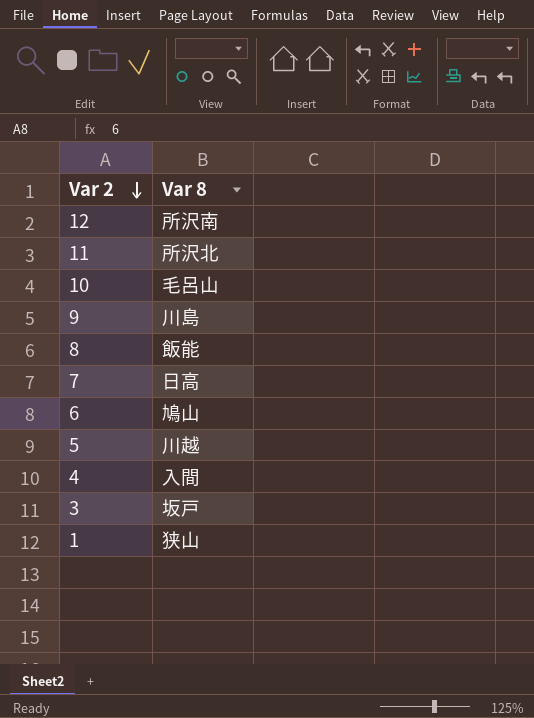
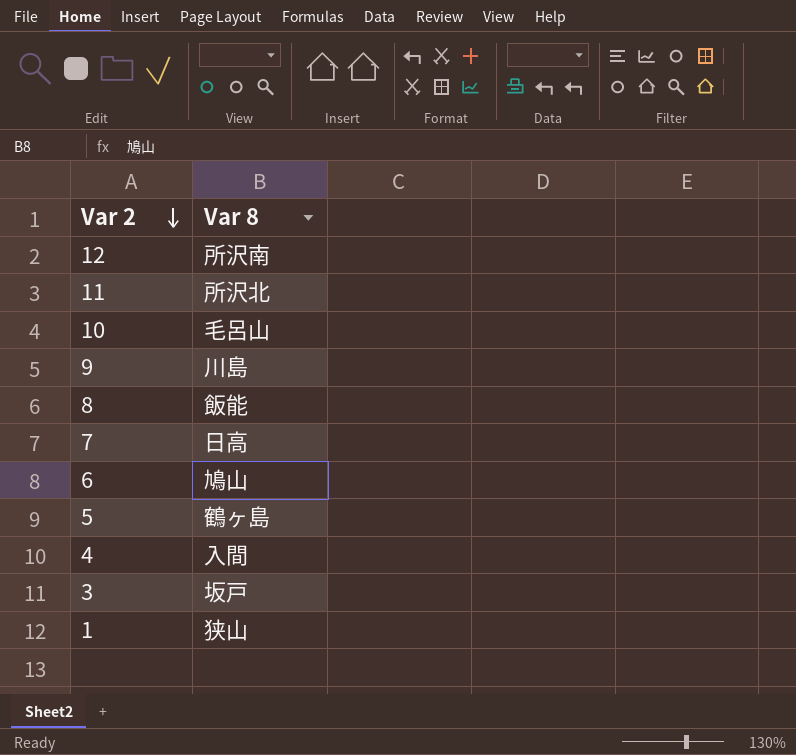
5 | Var 8: 川越 -> 鶴ヶ島

